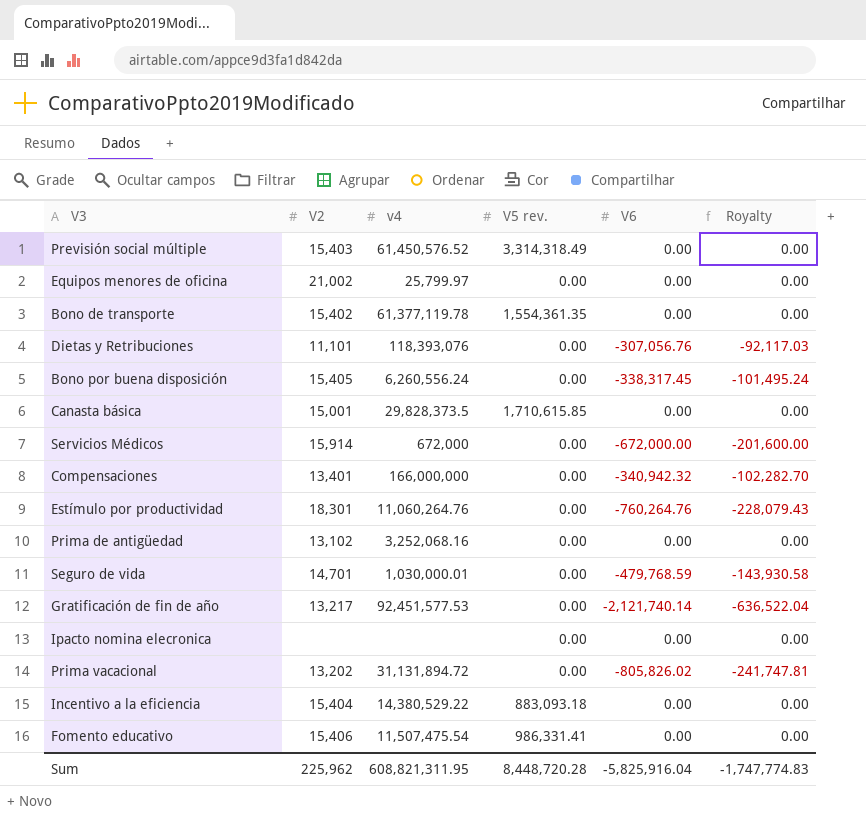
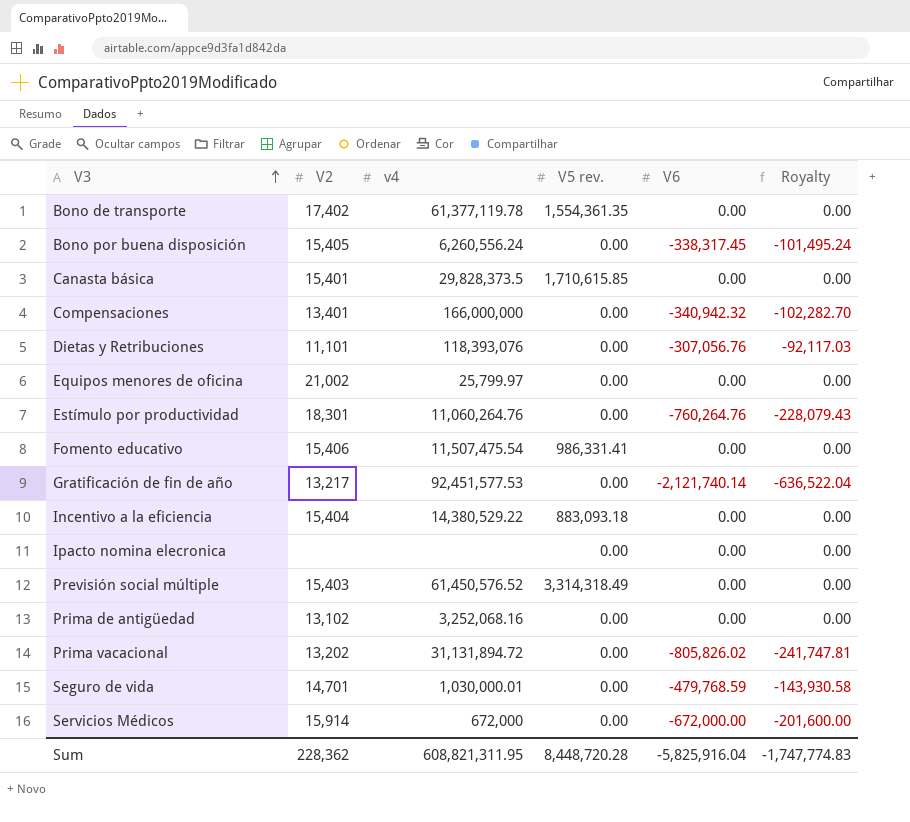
row order: none -> V3 ascending
Bono de transporte | V2: 15,402 -> 17,402
Canasta básica | V2: 15,001 -> 15,401
Sum | V2: 225,962 -> 228,362

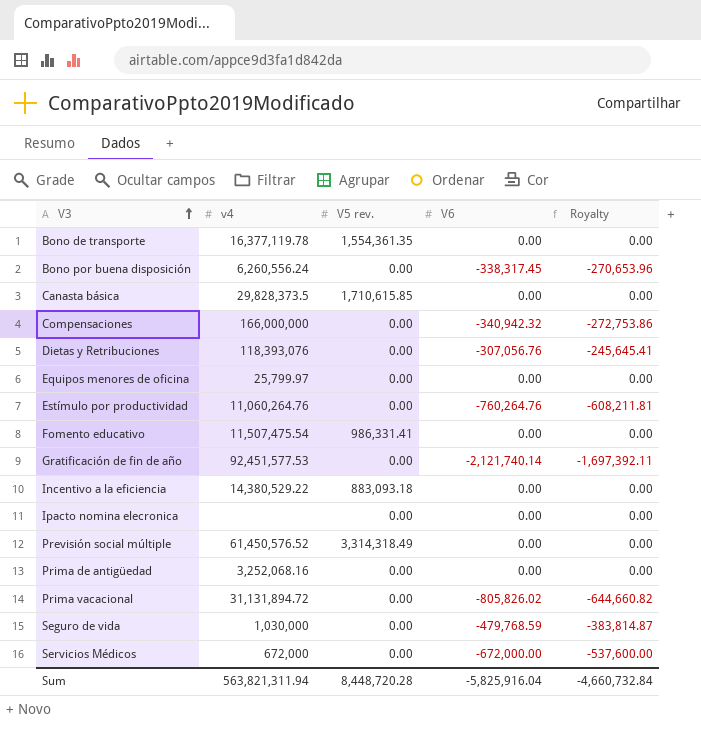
column V2 | position: 2 -> none
column Royalty | formula: [V6] * 0.3 -> [V6] * 0.8
Bono de transporte | v4: 61,377,119.78 -> 16,377,119.78
Seguro de vida | v4: 1,030,000.01 -> 1,030,000
Sum | v4: 608,821,311.95 -> 563,821,311.94
Sum | Royalty: -1,747,774.83 -> -4,660,732.84

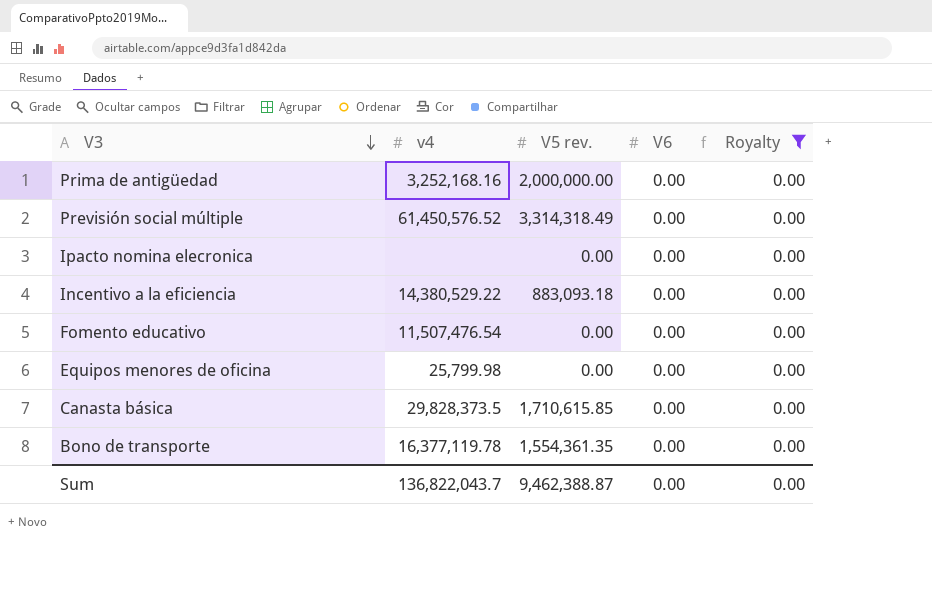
filter: none -> Royalty = 0.00
row order: V3 ascending -> V3 descending
Prima de antigüedad | v4: 3,252,068.16 -> 3,252,168.16
Prima de antigüedad | V5 rev.: 0.00 -> 2,000,000.00
Fomento educativo | v4: 11,507,475.54 -> 11,507,476.54
Fomento educativo | V5 rev.: 986,331.41 -> 0.00
Equipos menores de oficina | v4: 25,799.97 -> 25,799.98
Sum | v4: 563,821,311.94 -> 136,822,043.7
Sum | V5 rev.: 8,448,720.28 -> 9,462,388.87
Sum | V6: -5,825,916.04 -> 0.00
Sum | Royalty: -4,660,732.84 -> 0.00

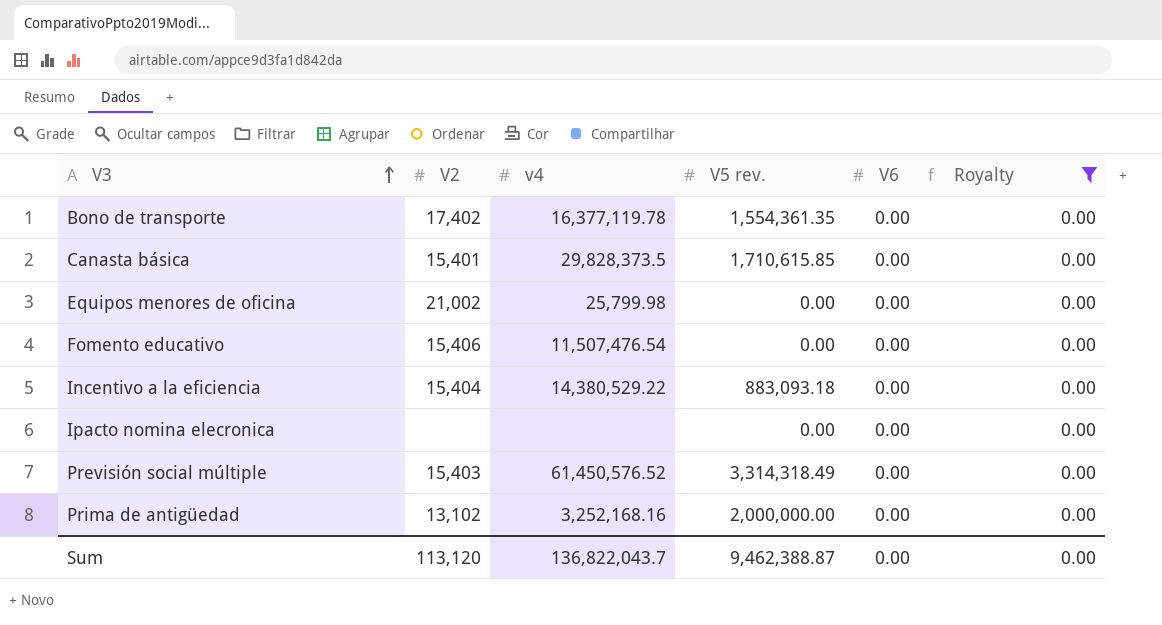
row order: V3 descending -> V3 ascending
column V2 | position: none -> 2

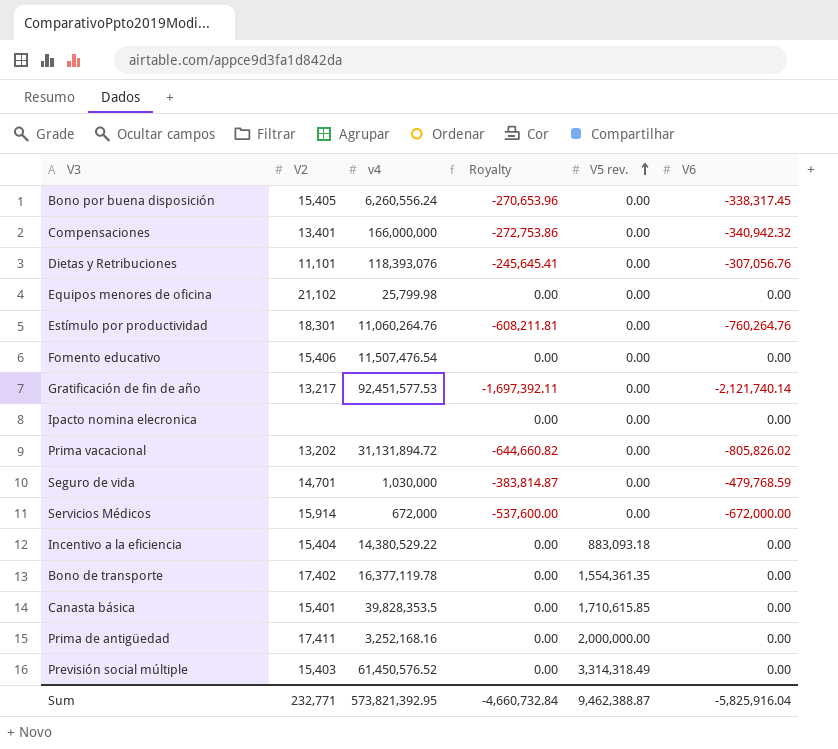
filter: Royalty = 0.00 -> none
row order: V3 ascending -> V5 rev. ascending
column Royalty | position: 6 -> 4
Equipos menores de oficina | V2: 21,002 -> 21,102
Canasta básica | v4: 29,828,373.5 -> 39,828,353.5
Prima de antigüedad | V2: 13,102 -> 17,411
Sum | V2: 113,120 -> 232,771
Sum | v4: 136,822,043.7 -> 573,821,392.95
Sum | Royalty: 0.00 -> -4,660,732.84
Sum | V6: 0.00 -> -5,825,916.04

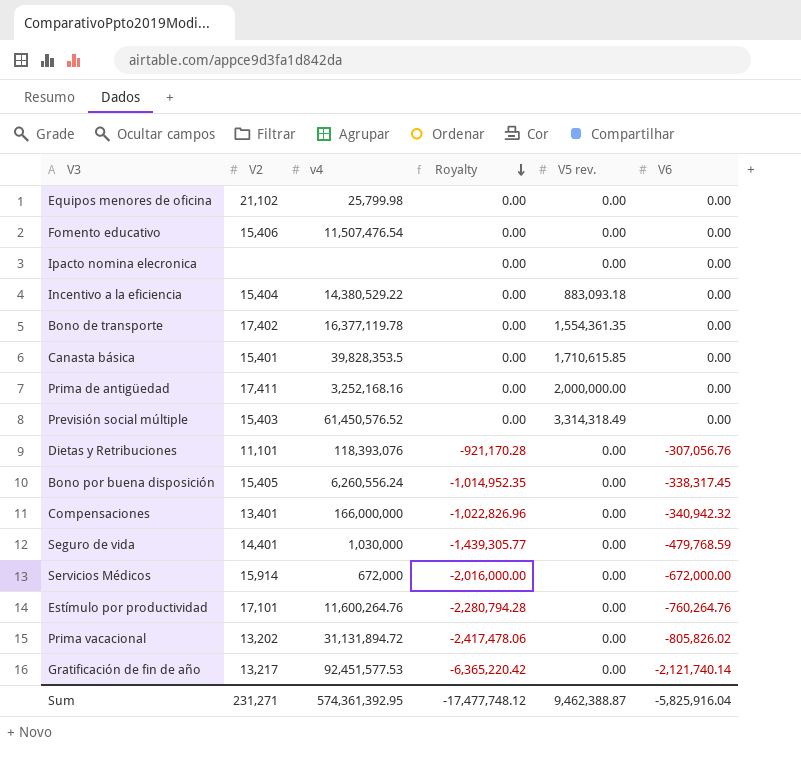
row order: V5 rev. ascending -> Royalty descending
column Royalty | formula: [V6] * 0.8 -> [V6] * 3
Seguro de vida | V2: 14,701 -> 14,401
Estímulo por productividad | V2: 18,301 -> 17,101
Estímulo por productividad | v4: 11,060,264.76 -> 11,600,264.76
Sum | V2: 232,771 -> 231,271
Sum | v4: 573,821,392.95 -> 574,361,392.95
Sum | Royalty: -4,660,732.84 -> -17,477,748.12

